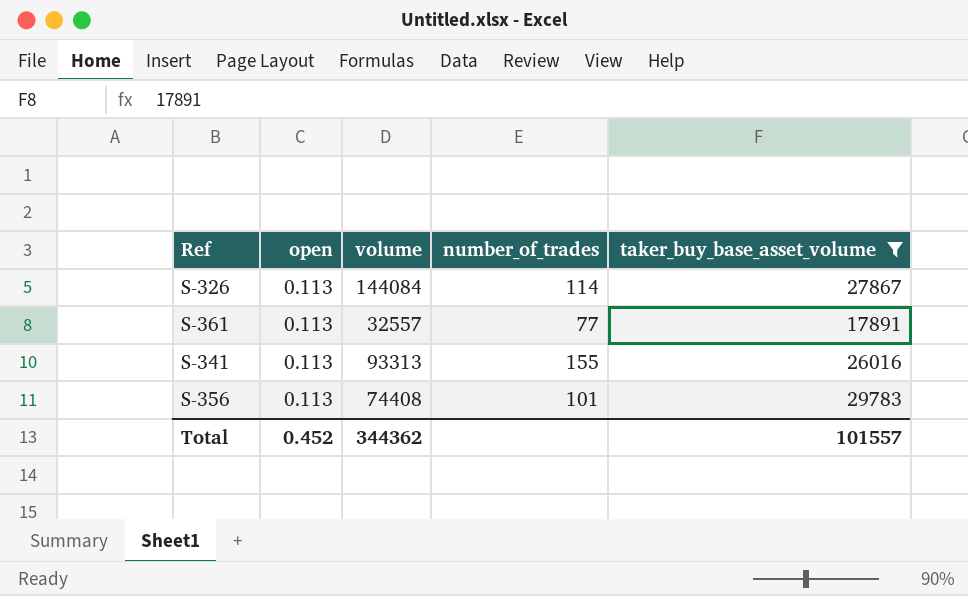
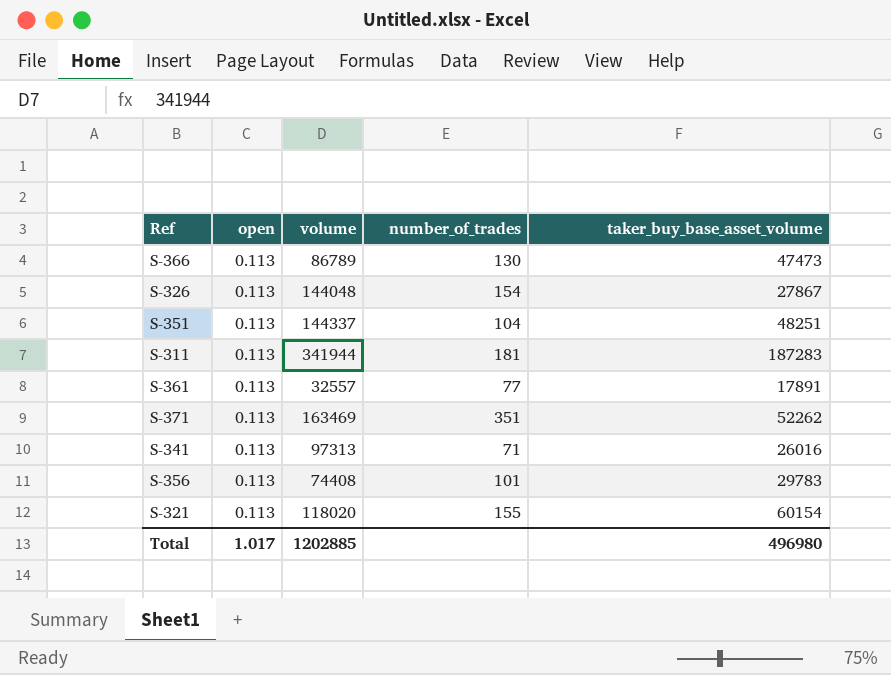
filter: taker_buy_base_asset_volume <= 29783 -> none
S-326 | volume: 144084 -> 144048
S-326 | number_of_trades: 114 -> 154
S-341 | volume: 93313 -> 97313
S-341 | number_of_trades: 155 -> 71
Total | open: 0.452 -> 1.017
Total | volume: 344362 -> 1202885
Total | taker_buy_base_asset_volume: 101557 -> 496980

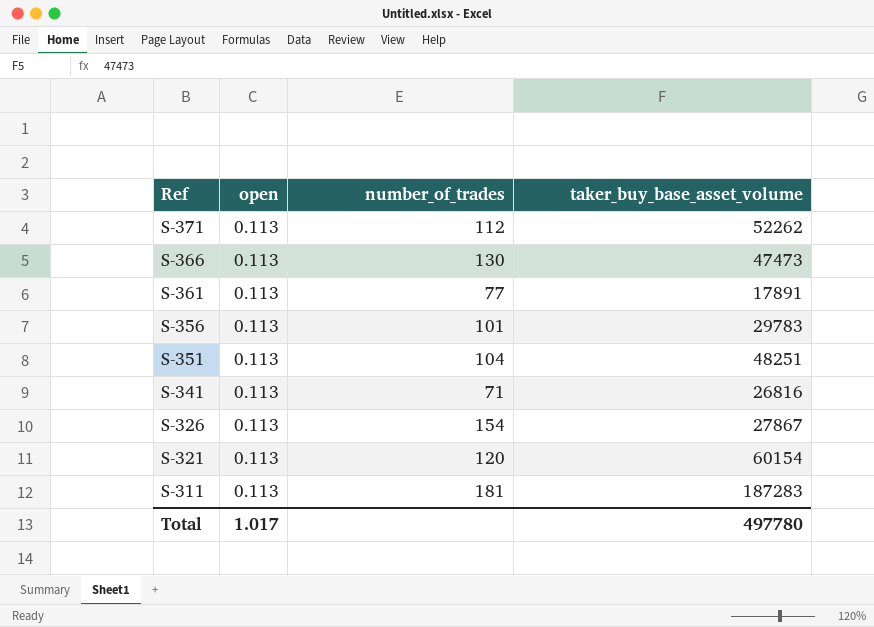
row order: none -> Ref descending
column volume | position: 3 -> none
S-371 | number_of_trades: 351 -> 112
S-341 | taker_buy_base_asset_volume: 26016 -> 26816
S-321 | number_of_trades: 155 -> 120
Total | taker_buy_base_asset_volume: 496980 -> 497780

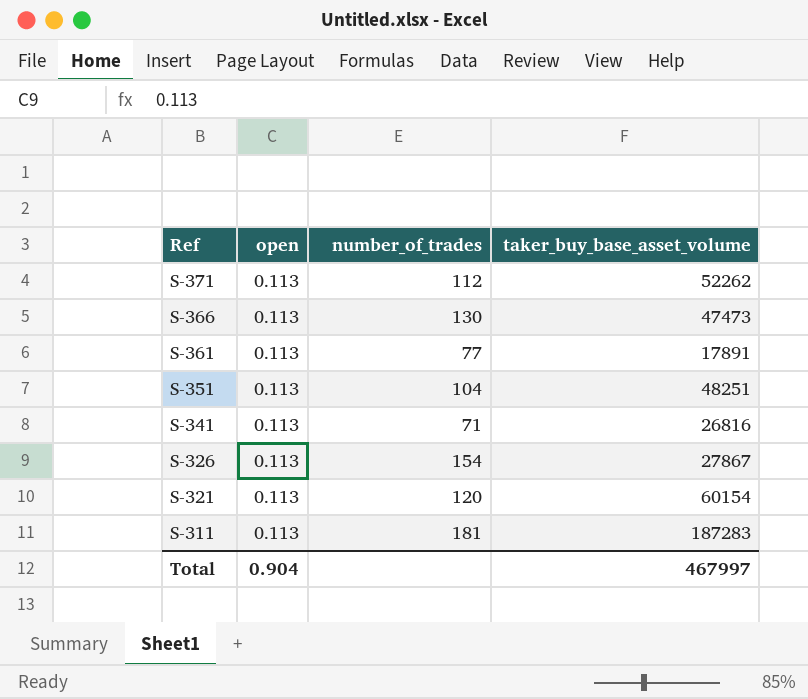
row S-356: 0.113 | 101 | 29783 -> none
Total | open: 1.017 -> 0.904
Total | taker_buy_base_asset_volume: 497780 -> 467997

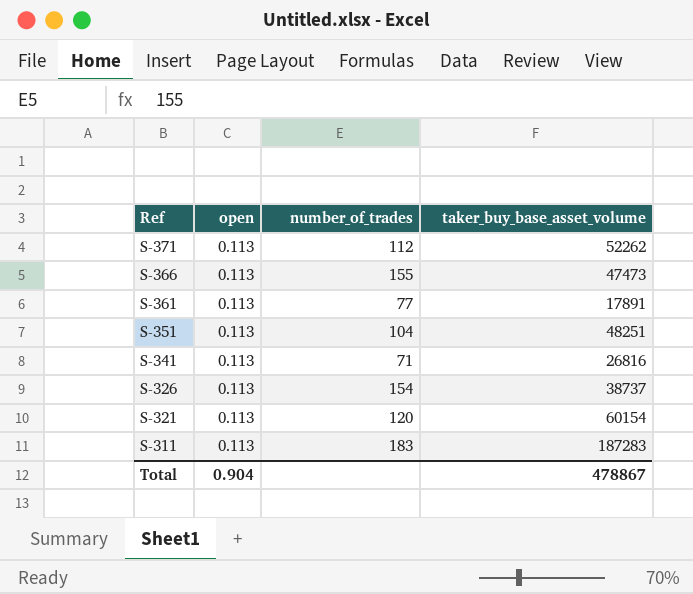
S-366 | number_of_trades: 130 -> 155
S-326 | taker_buy_base_asset_volume: 27867 -> 38737
S-311 | number_of_trades: 181 -> 183
Total | taker_buy_base_asset_volume: 467997 -> 478867

